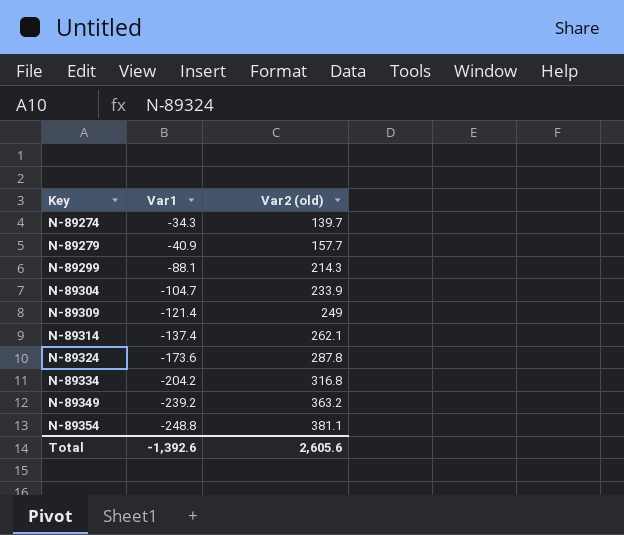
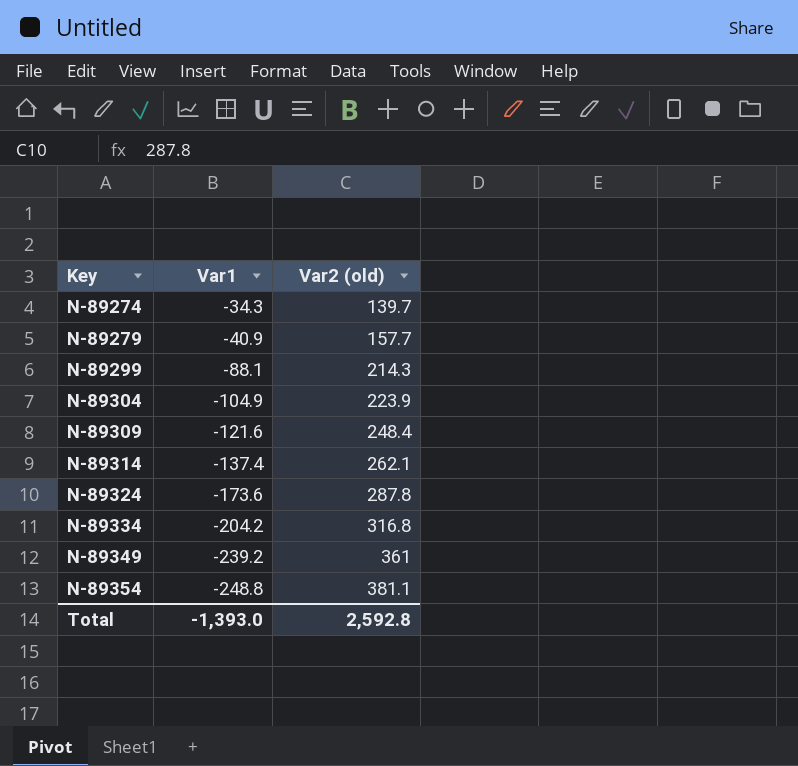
N-89304 | Var1: -104.7 -> -104.9
N-89304 | Var2 (old): 233.9 -> 223.9
N-89309 | Var1: -121.4 -> -121.6
N-89309 | Var2 (old): 249 -> 248.4
N-89349 | Var2 (old): 363.2 -> 361
Total | Var1: -1,392.6 -> -1,393.0
Total | Var2 (old): 2,605.6 -> 2,592.8

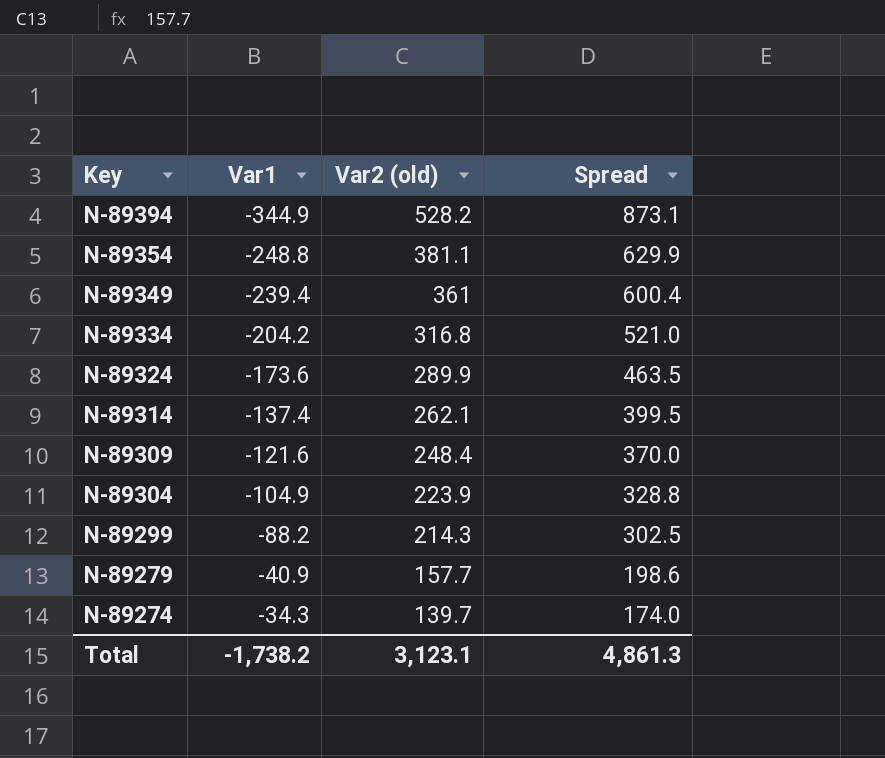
row order: Key ascending -> Key descending
column Spread | formula: none -> [Var2 (old)] - [Var1]
row N-89394: none -> -344.9 | 528.2 | 873.1
N-89349 | Var1: -239.2 -> -239.4
N-89324 | Var2 (old): 287.8 -> 289.9
N-89299 | Var1: -88.1 -> -88.2
Total | Var1: -1,393.0 -> -1,738.2
Total | Var2 (old): 2,592.8 -> 3,123.1

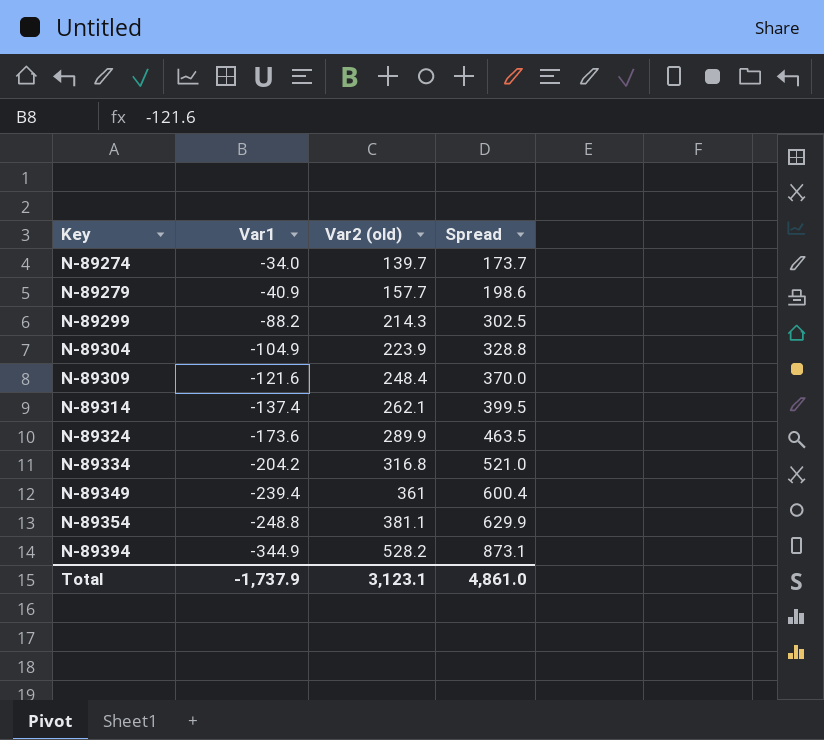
row order: Key descending -> Key ascending
N-89274 | Var1: -34.3 -> -34.0
N-89274 | Spread: 174.0 -> 173.7
Total | Var1: -1,738.2 -> -1,737.9
Total | Spread: 4,861.3 -> 4,861.0

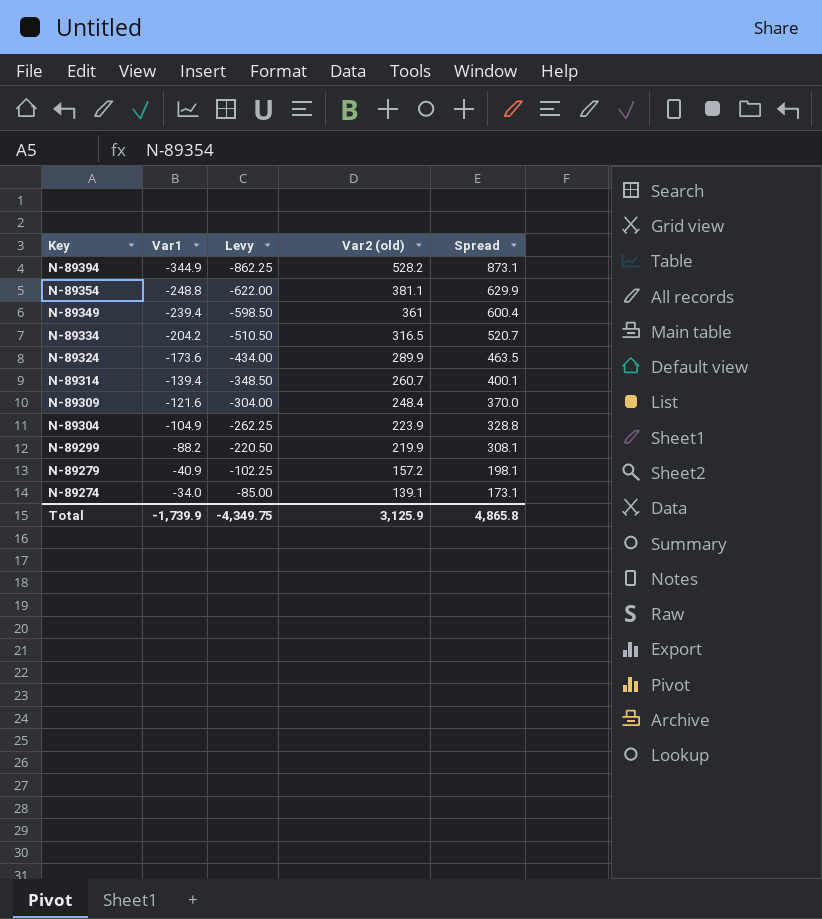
row order: Key ascending -> Key descending
column Levy | formula: none -> [Var1] * 2.5
N-89334 | Var2 (old): 316.8 -> 316.5
N-89334 | Spread: 521.0 -> 520.7
N-89314 | Var1: -137.4 -> -139.4
N-89314 | Var2 (old): 262.1 -> 260.7
N-89314 | Spread: 399.5 -> 400.1
N-89299 | Var2 (old): 214.3 -> 219.9
N-89299 | Spread: 302.5 -> 308.1
N-89279 | Var2 (old): 157.7 -> 157.2
N-89279 | Spread: 198.6 -> 198.1
N-89274 | Var2 (old): 139.7 -> 139.1
N-89274 | Spread: 173.7 -> 173.1
Total | Var1: -1,737.9 -> -1,739.9
Total | Var2 (old): 3,123.1 -> 3,125.9
Total | Spread: 4,861.0 -> 4,865.8

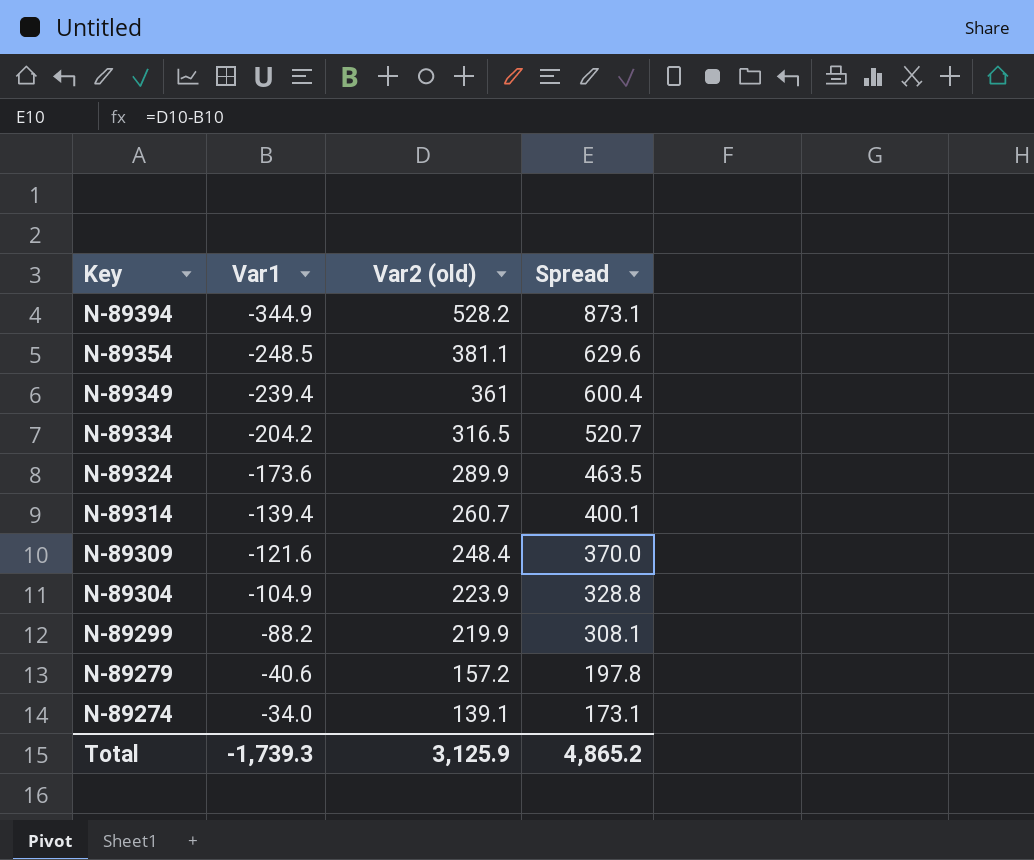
column Levy | formula: [Var1] * 2.5 -> none
N-89354 | Var1: -248.8 -> -248.5
N-89354 | Spread: 629.9 -> 629.6
N-89279 | Var1: -40.9 -> -40.6
N-89279 | Spread: 198.1 -> 197.8
Total | Var1: -1,739.9 -> -1,739.3
Total | Spread: 4,865.8 -> 4,865.2

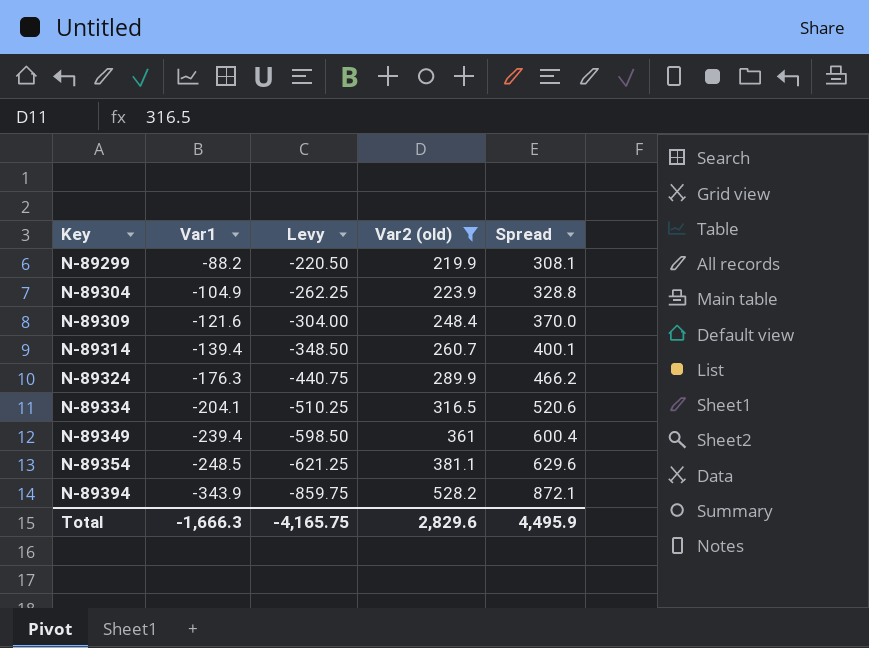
filter: none -> Var2 (old) >= 219.9
row order: Key descending -> Key ascending
column Levy | formula: none -> [Var1] * 2.5
N-89324 | Var1: -173.6 -> -176.3
N-89324 | Spread: 463.5 -> 466.2
N-89334 | Var1: -204.2 -> -204.1
N-89334 | Spread: 520.7 -> 520.6
N-89394 | Var1: -344.9 -> -343.9
N-89394 | Spread: 873.1 -> 872.1
Total | Var1: -1,739.3 -> -1,666.3
Total | Var2 (old): 3,125.9 -> 2,829.6
Total | Spread: 4,865.2 -> 4,495.9

